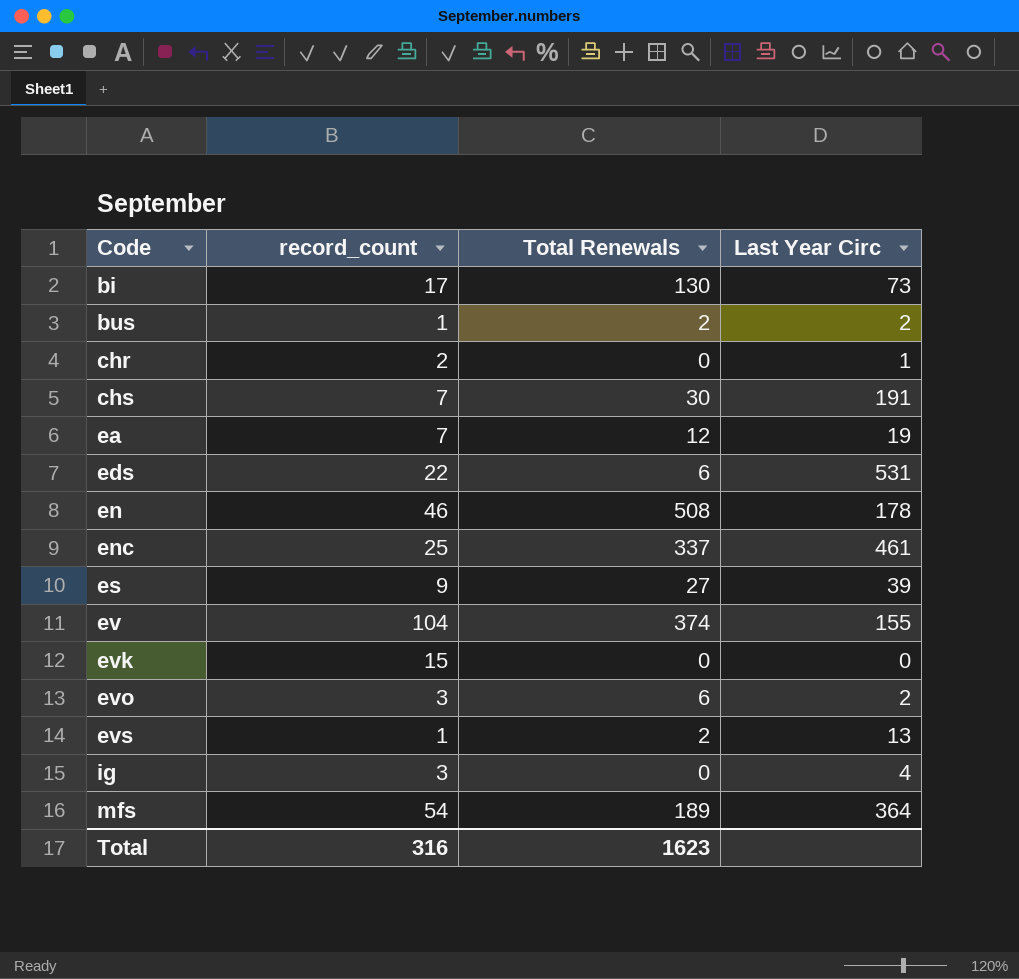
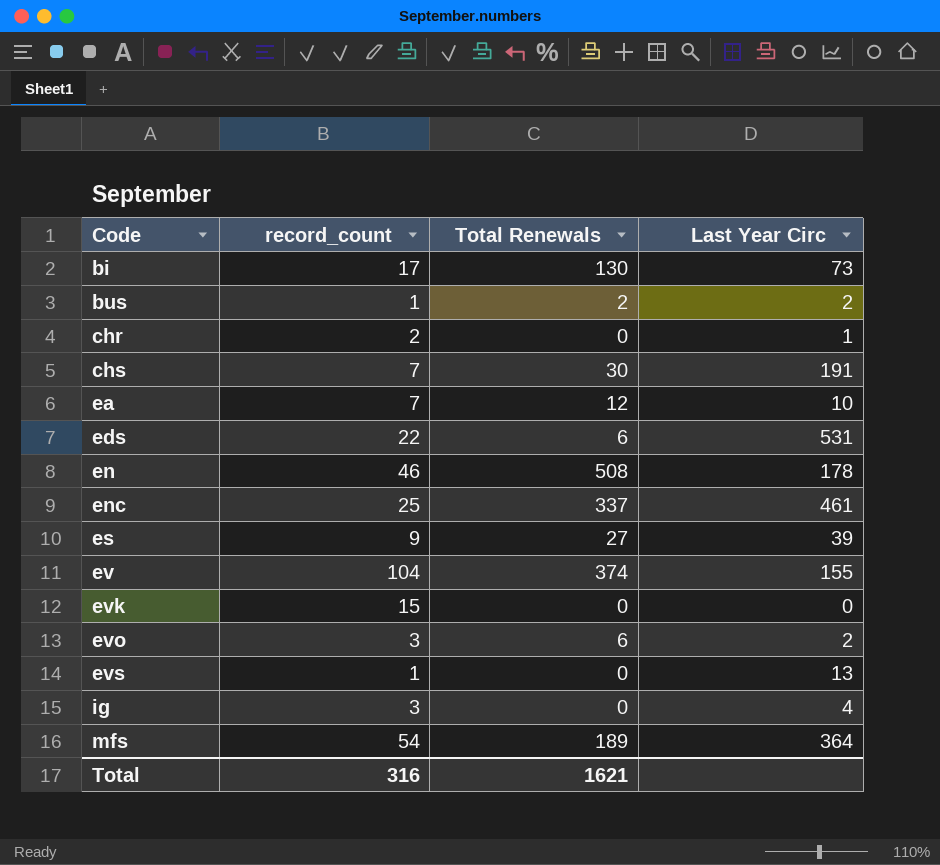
ea | Last Year Circ: 19 -> 10
evs | Total Renewals: 2 -> 0
Total | Total Renewals: 1623 -> 1621

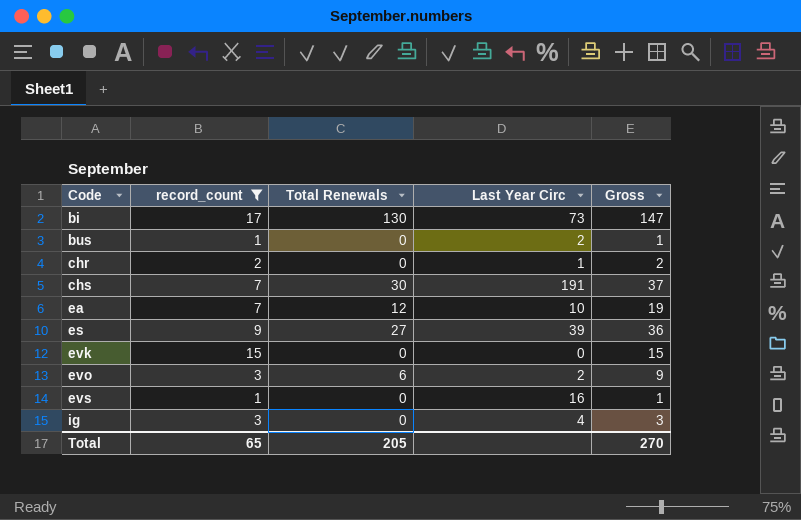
filter: none -> record_count <= 17
column Gross | formula: none -> [record_count] + [Total Renewals]
bus | Total Renewals: 2 -> 0
evs | Last Year Circ: 13 -> 16
Total | record_count: 316 -> 65
Total | Total Renewals: 1621 -> 205

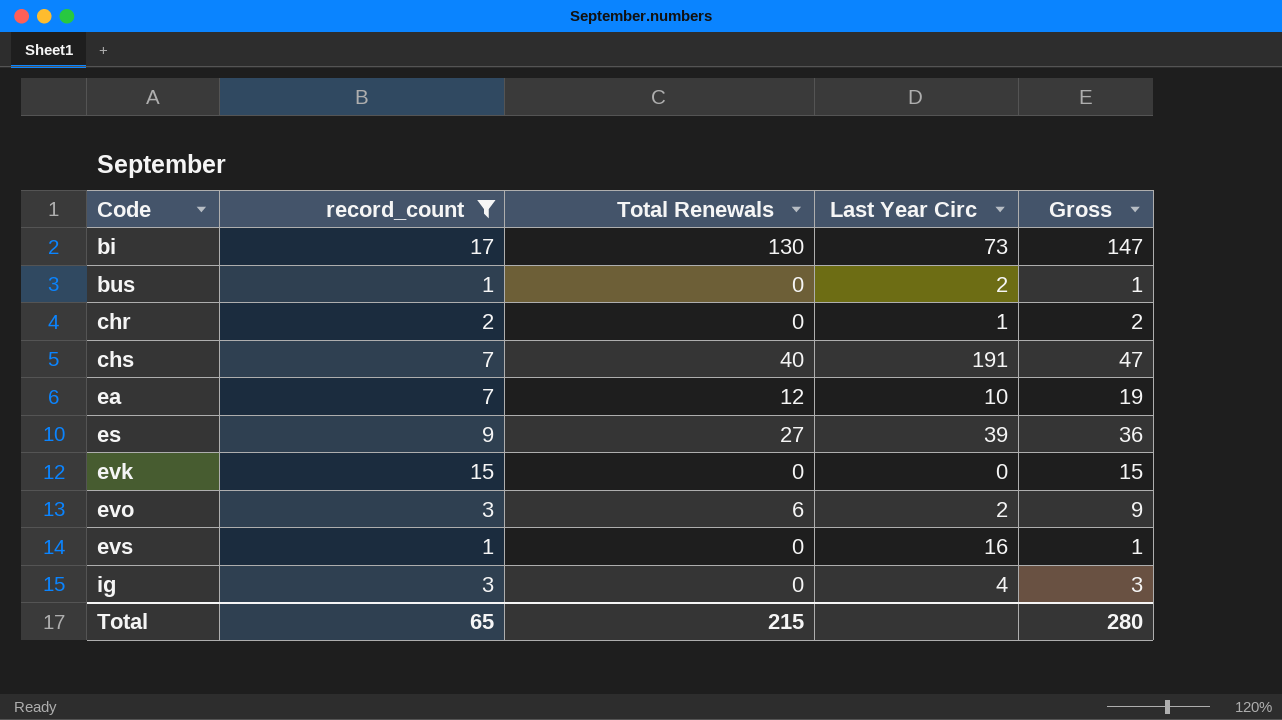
chs | Total Renewals: 30 -> 40
chs | Gross: 37 -> 47
Total | Total Renewals: 205 -> 215
Total | Gross: 270 -> 280

